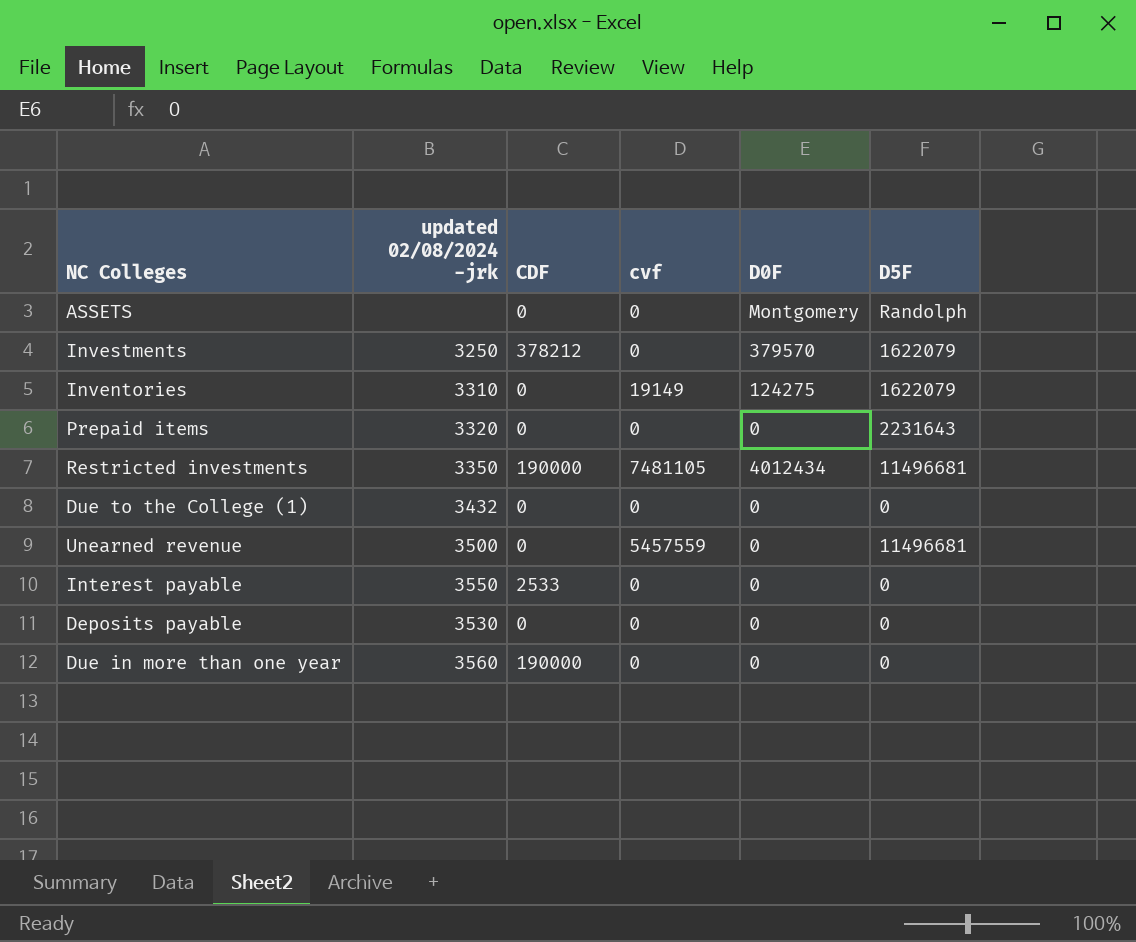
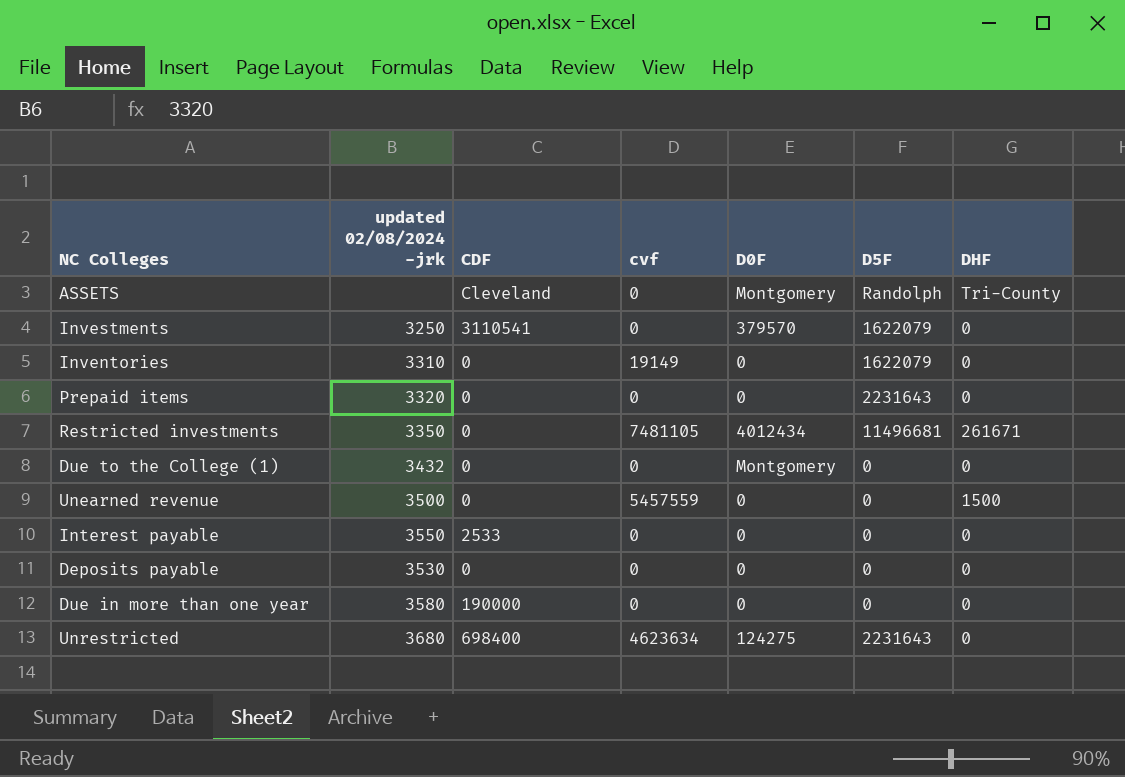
column DHF | position: none -> 7
ASSETS | CDF: 0 -> Cleveland
Investments | CDF: 378212 -> 3110541
Inventories | D0F: 124275 -> 0
Restricted investments | CDF: 190000 -> 0
Due to the College (1) | D0F: 0 -> Montgomery
Unearned revenue | D5F: 11496681 -> 0
Due in more than one year | updated 02/08/2024 -jrk: 3560 -> 3580
row Unrestricted: none -> 3680 | 698400 | 4623634 | 124275 | 2231643 | 0

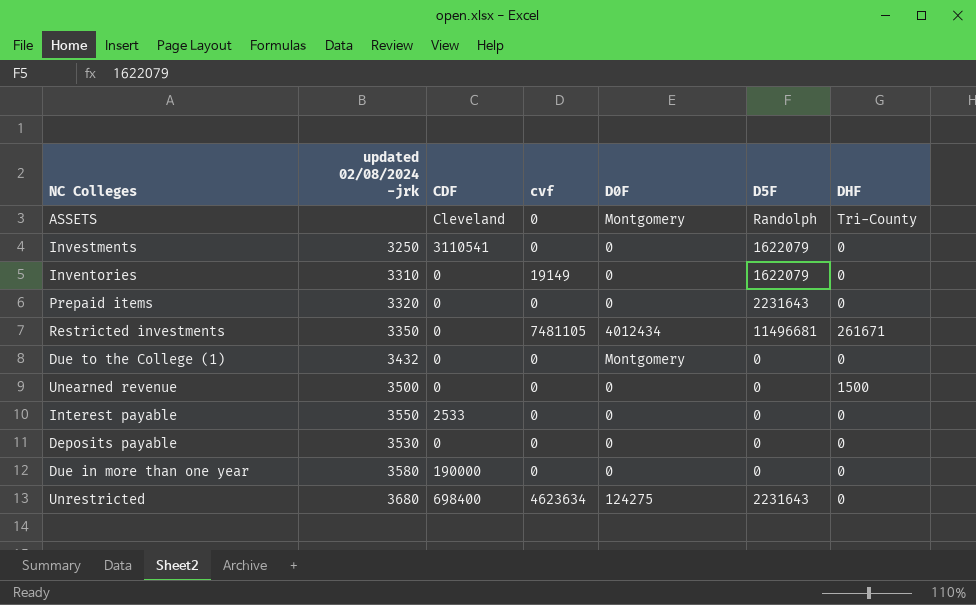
Investments | D0F: 379570 -> 0
Unearned revenue | cvf: 5457559 -> 0

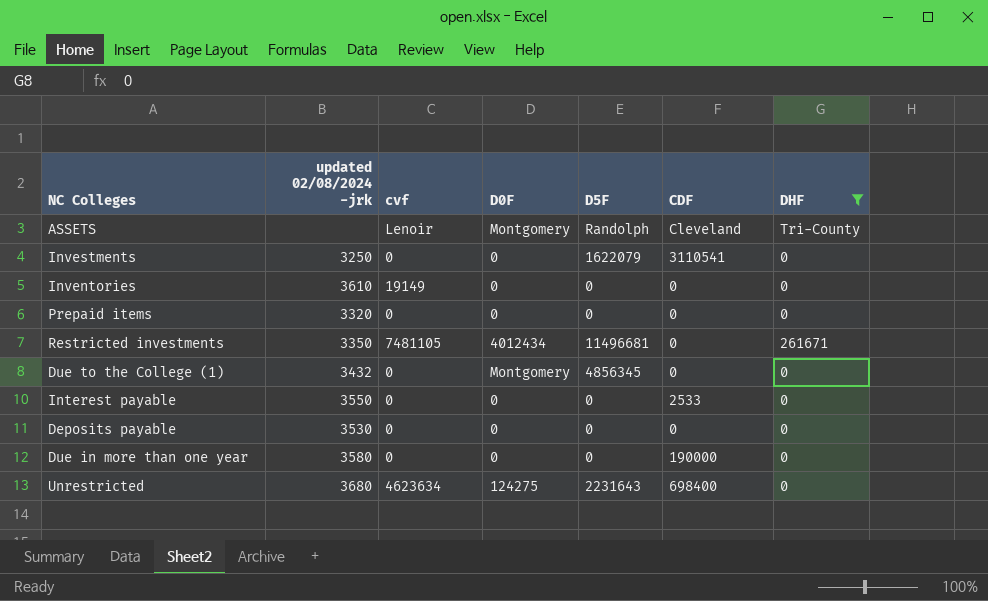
filter: none -> DHF != 1500
column CDF | position: 3 -> 6
ASSETS | cvf: 0 -> Lenoir
Inventories | updated 02/08/2024 -jrk: 3310 -> 3610
Inventories | D5F: 1622079 -> 0
Prepaid items | D5F: 2231643 -> 0
Due to the College (1) | D5F: 0 -> 4856345

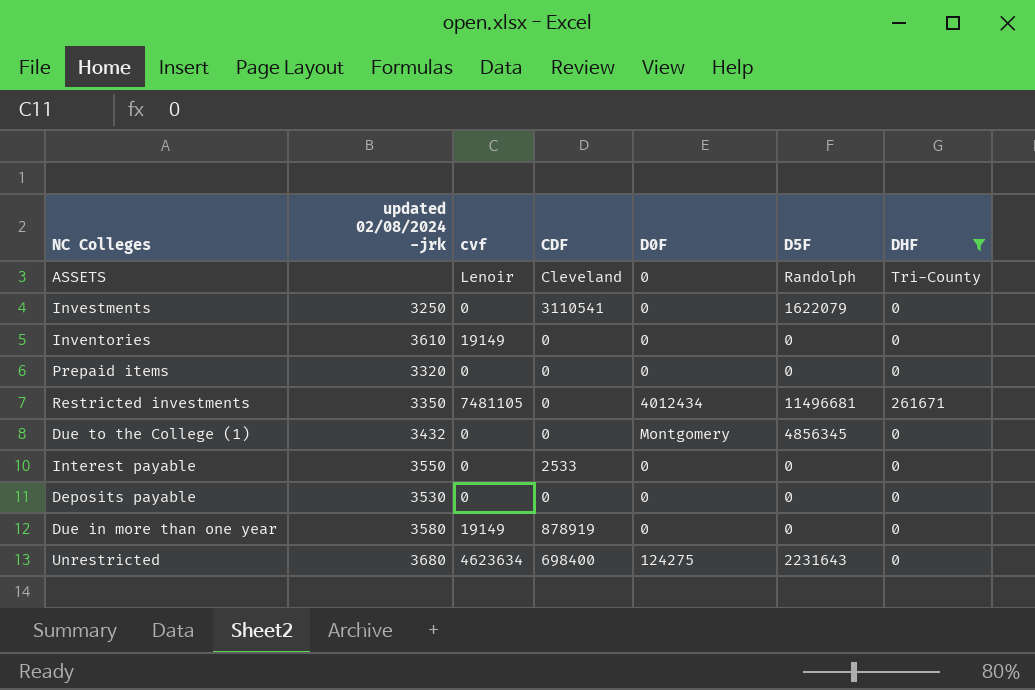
column CDF | position: 6 -> 4
ASSETS | D0F: Montgomery -> 0
Due in more than one year | cvf: 0 -> 19149
Due in more than one year | CDF: 190000 -> 878919

